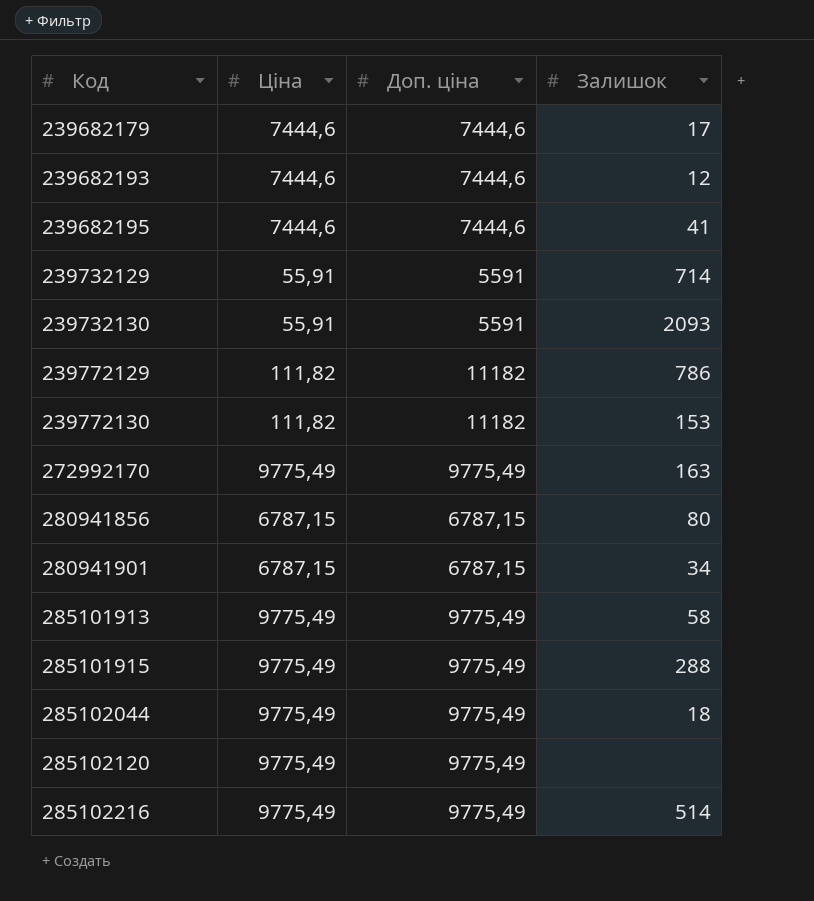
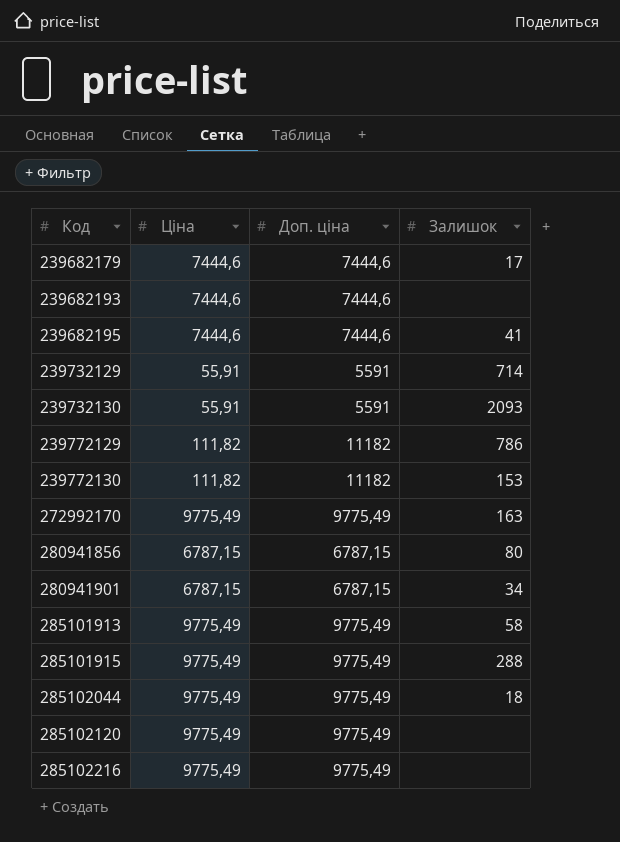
239682193 | Залишок: 12 -> none
285102216 | Залишок: 514 -> none

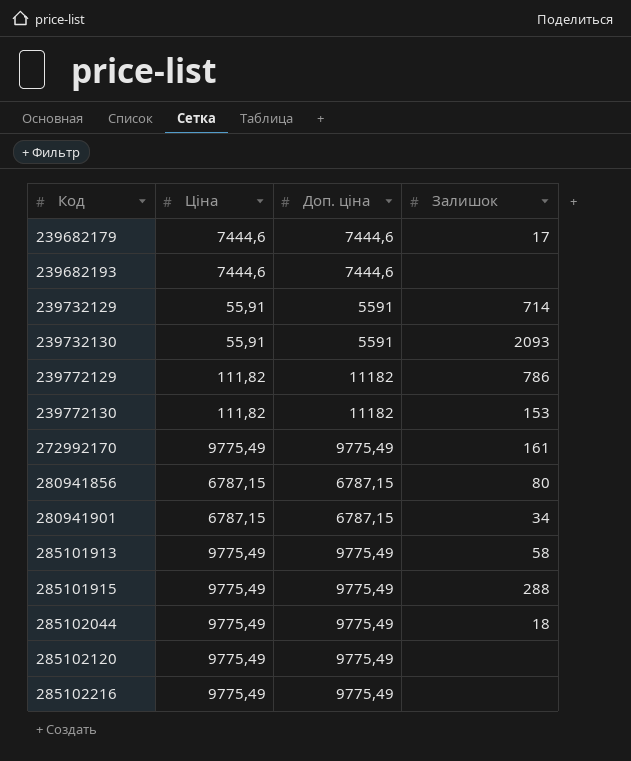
row 239682195: 7444,6 | 7444,6 | 41 -> none
272992170 | Залишок: 163 -> 161

